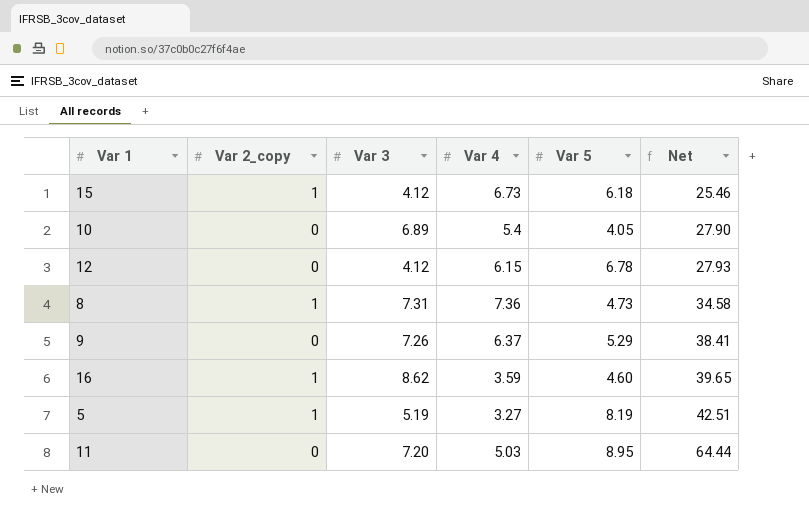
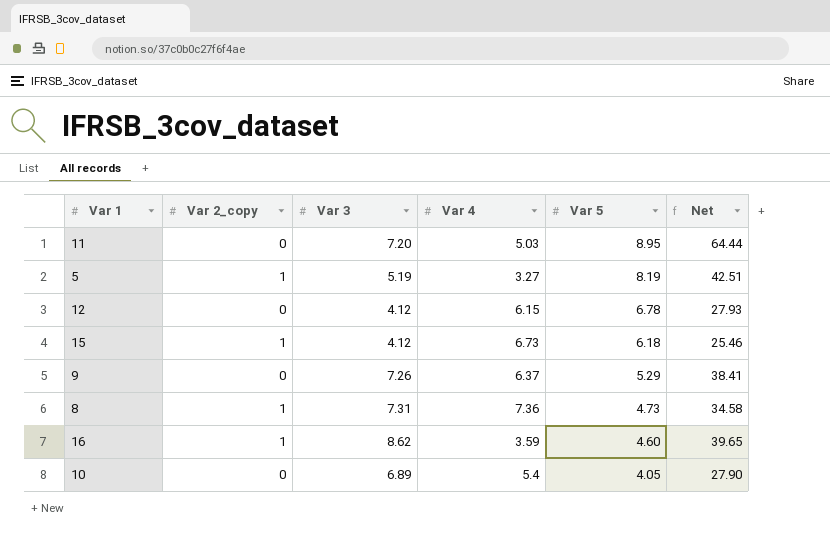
row order: Net ascending -> Var 5 descending

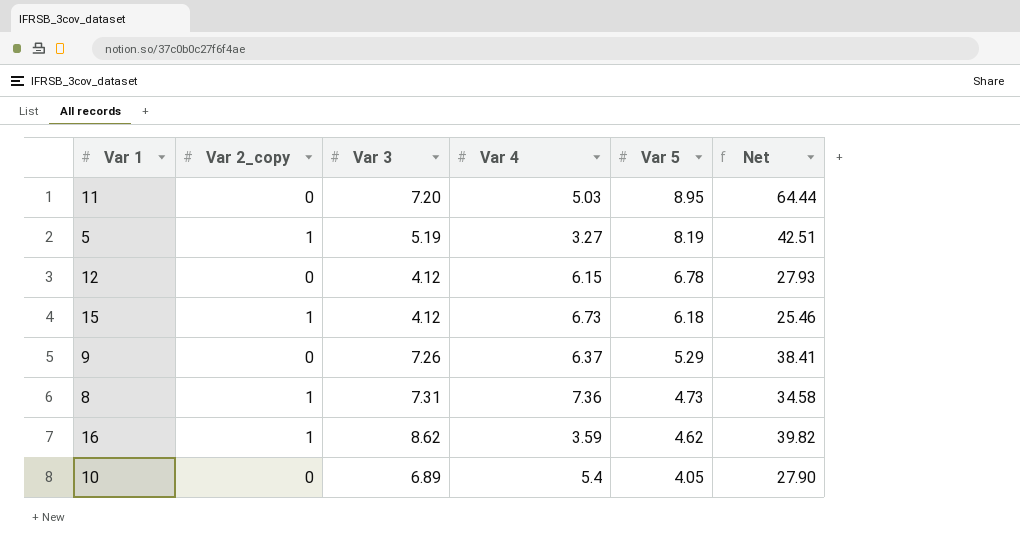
16 | Var 5: 4.60 -> 4.62
16 | Net: 39.65 -> 39.82

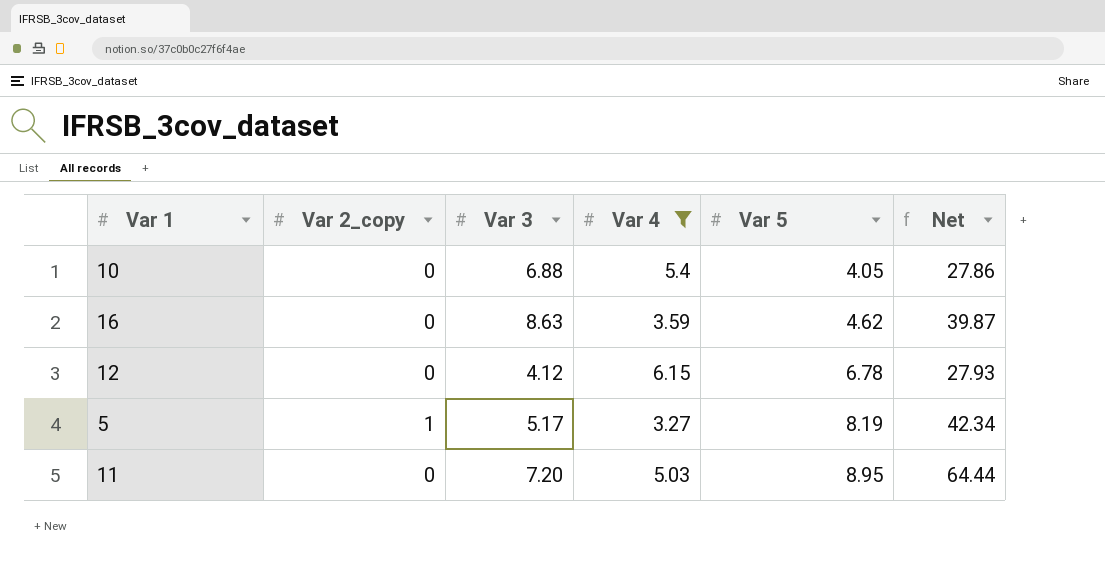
filter: none -> Var 4 <= 6.15
row order: Var 5 descending -> Var 5 ascending
10 | Var 3: 6.89 -> 6.88
10 | Net: 27.90 -> 27.86
16 | Var 2_copy: 1 -> 0
16 | Var 3: 8.62 -> 8.63
16 | Net: 39.82 -> 39.87
5 | Var 3: 5.19 -> 5.17
5 | Net: 42.51 -> 42.34

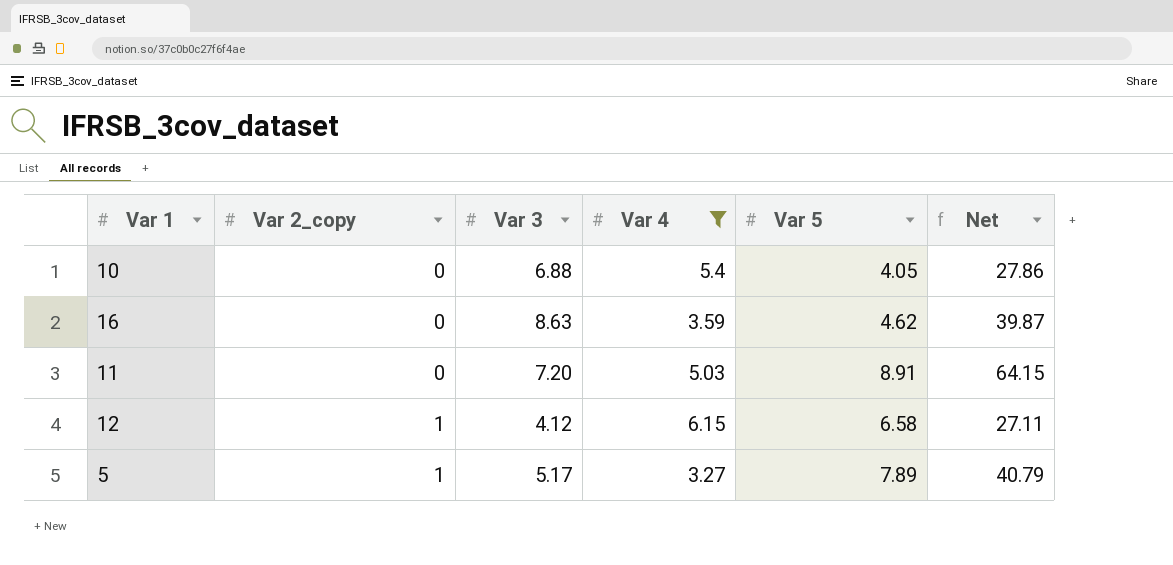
row order: Var 5 ascending -> Var 2_copy ascending
11 | Var 5: 8.95 -> 8.91
11 | Net: 64.44 -> 64.15
12 | Var 2_copy: 0 -> 1
12 | Var 5: 6.78 -> 6.58
12 | Net: 27.93 -> 27.11
5 | Var 5: 8.19 -> 7.89
5 | Net: 42.34 -> 40.79

